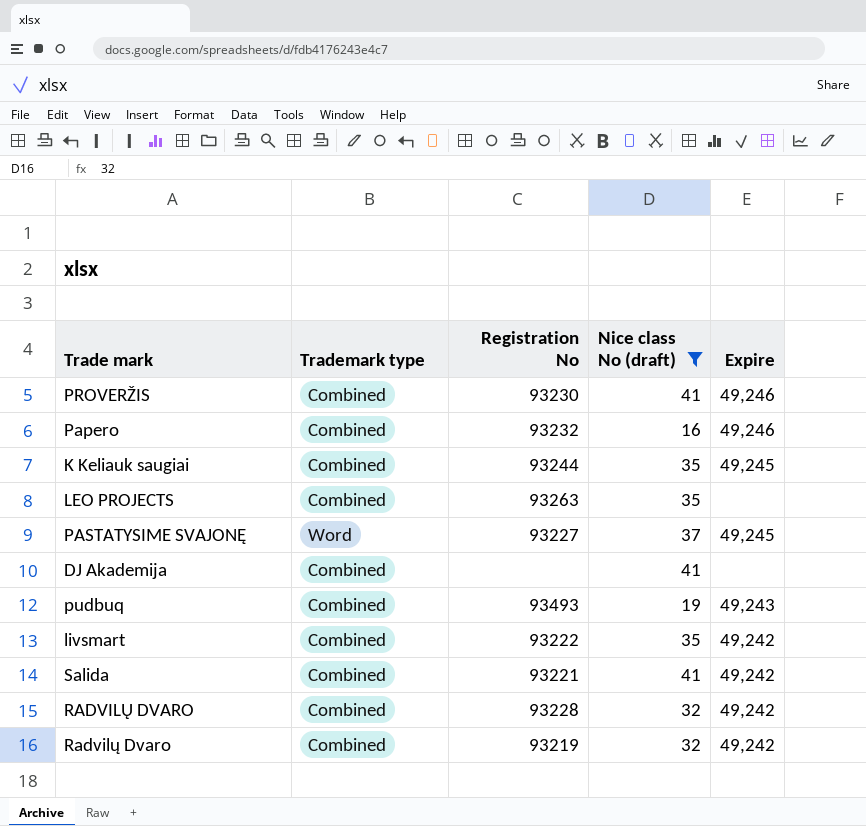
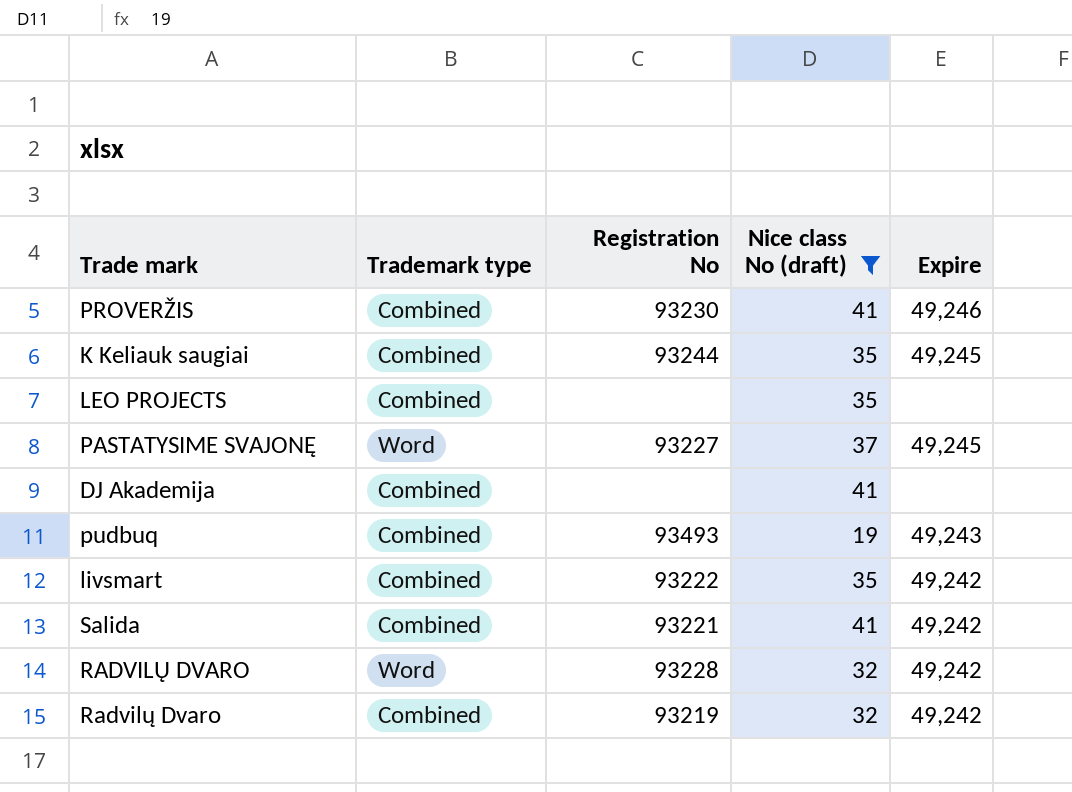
row Papero: Combined | 93232 | 16 | 49,246 -> none
LEO PROJECTS | Registration No: 93263 -> none
RADVILŲ DVARO | Trademark type: Combined -> Word

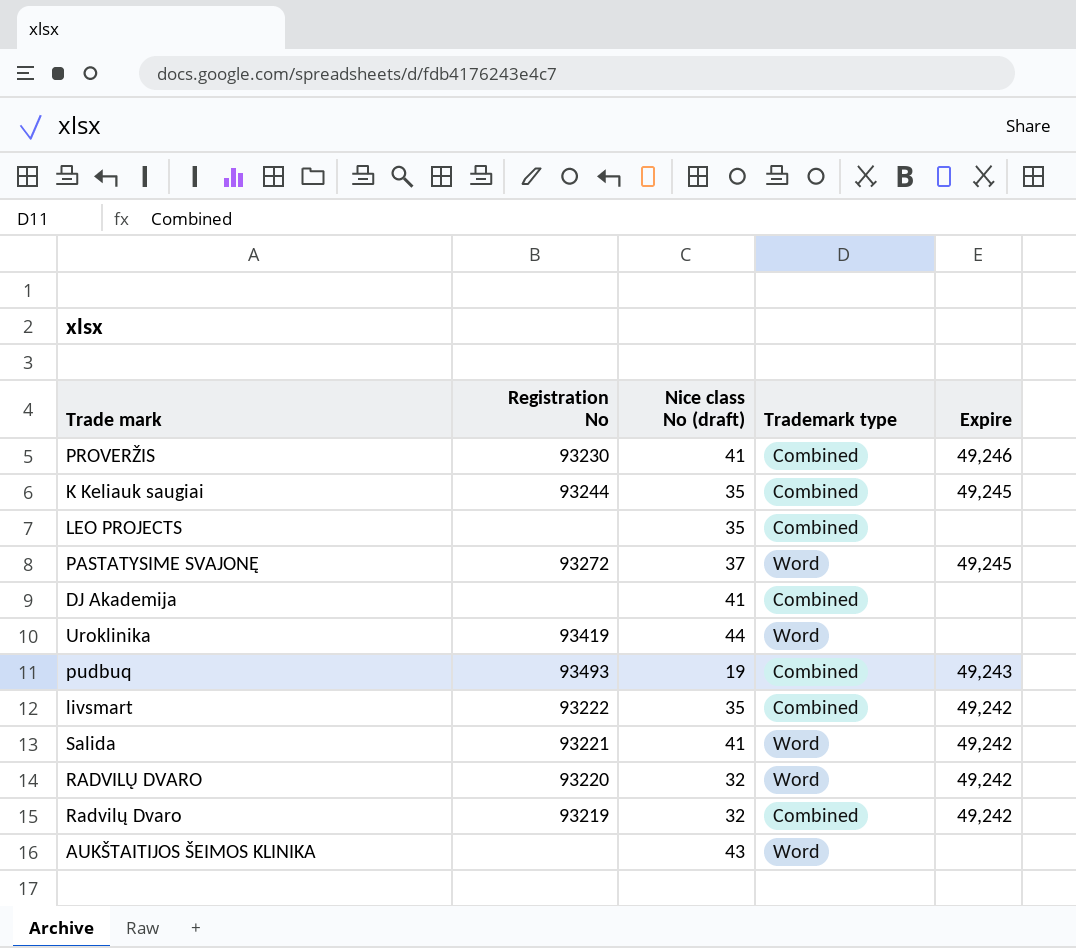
filter: Nice class No (draft) <= 41 -> none
column Trademark type | position: 2 -> 4
PASTATYSIME SVAJONĘ | Registration No: 93227 -> 93272
Salida | Trademark type: Combined -> Word
RADVILŲ DVARO | Registration No: 93228 -> 93220

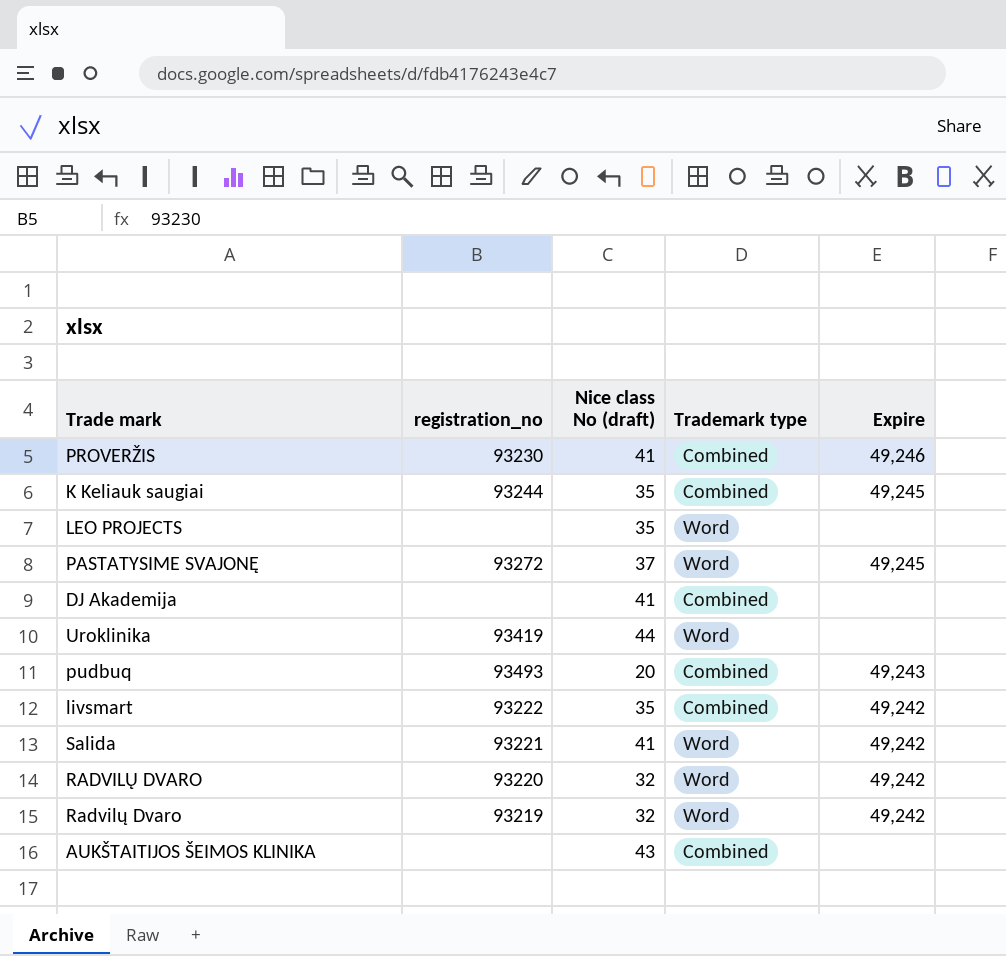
column name: Registration No -> registration_no
LEO PROJECTS | Trademark type: Combined -> Word
pudbuq | Nice class No (draft): 19 -> 20
Radvilų Dvaro | Trademark type: Combined -> Word
AUKŠTAITIJOS ŠEIMOS KLINIKA | Trademark type: Word -> Combined

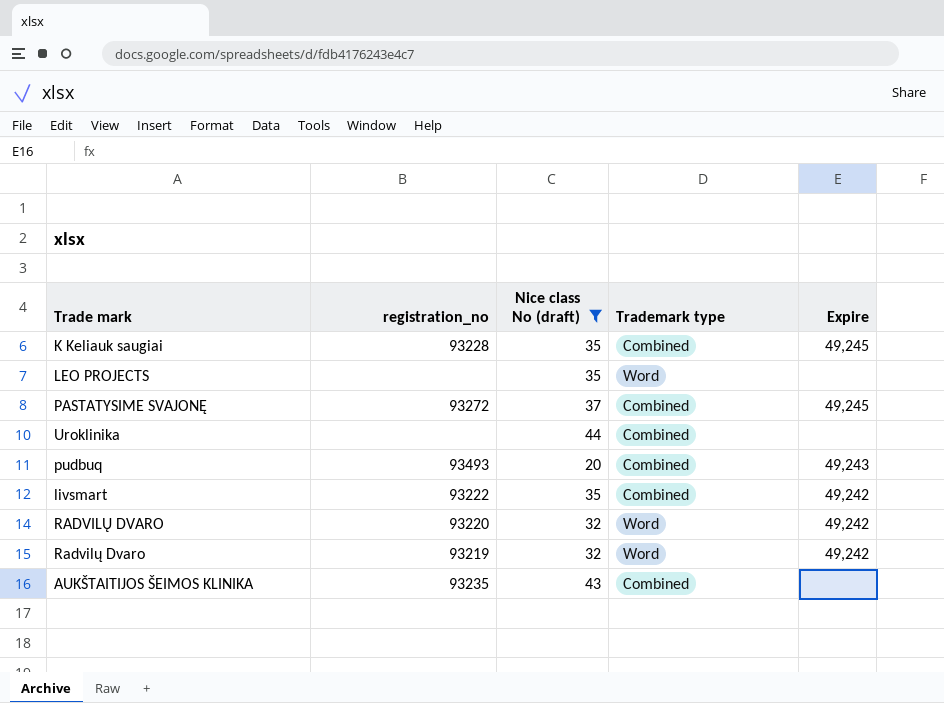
filter: none -> Nice class No (draft) != 41
K Keliauk saugiai | registration_no: 93244 -> 93228
PASTATYSIME SVAJONĘ | Trademark type: Word -> Combined
Uroklinika | registration_no: 93419 -> none
Uroklinika | Trademark type: Word -> Combined
AUKŠTAITIJOS ŠEIMOS KLINIKA | registration_no: none -> 93235

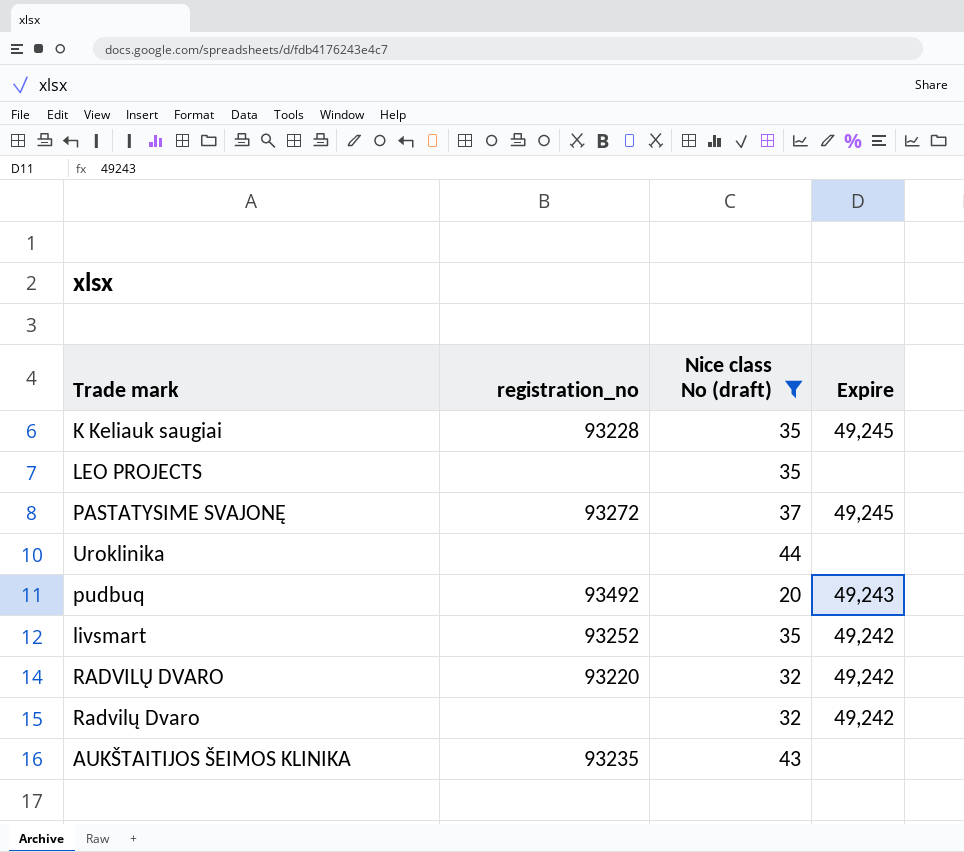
column Trademark type | position: 4 -> none
pudbuq | registration_no: 93493 -> 93492
livsmart | registration_no: 93222 -> 93252
Radvilų Dvaro | registration_no: 93219 -> none

